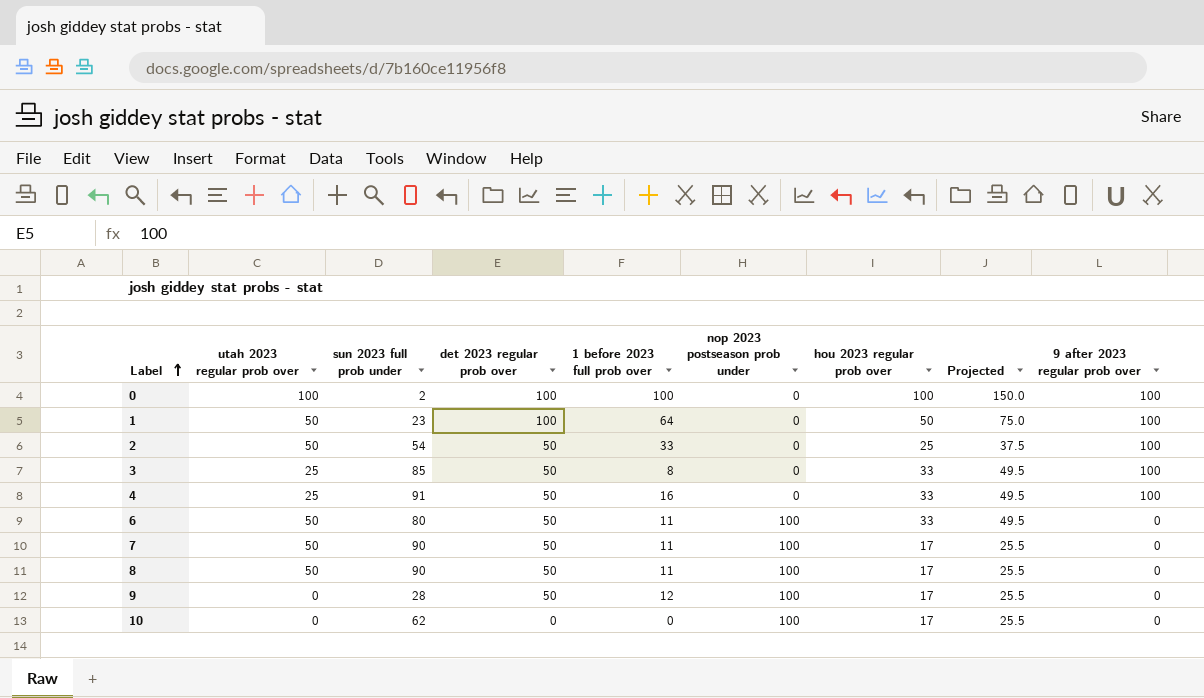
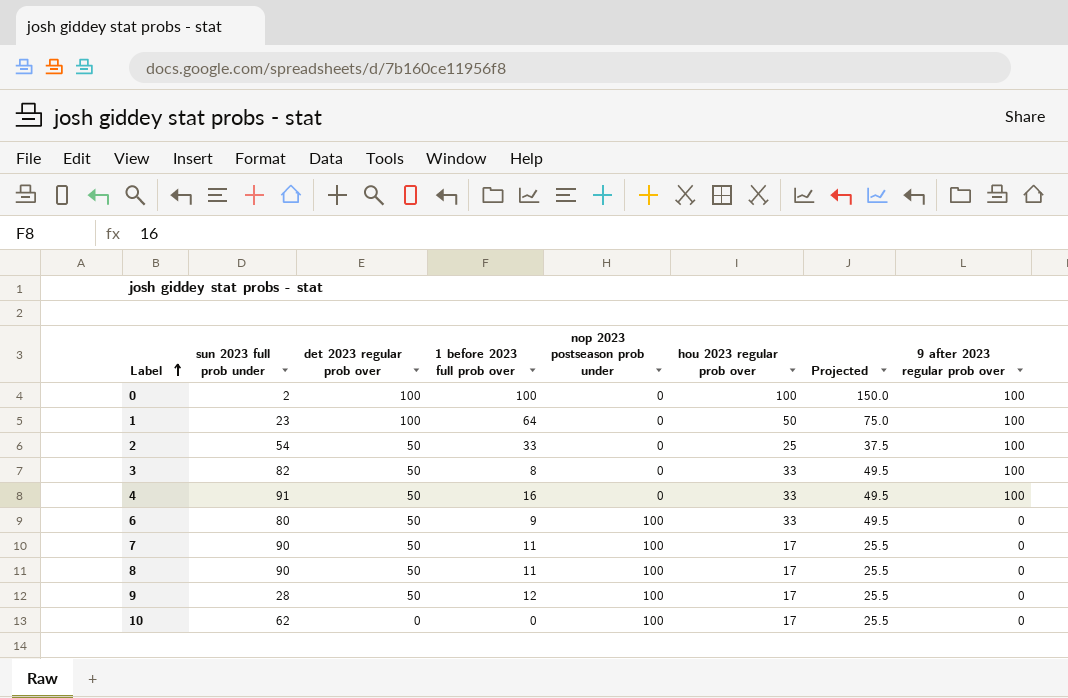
column utah 2023 regular prob over | position: 2 -> none
3 | sun 2023 full prob under: 85 -> 82
6 | 1 before 2023 full prob over: 11 -> 9

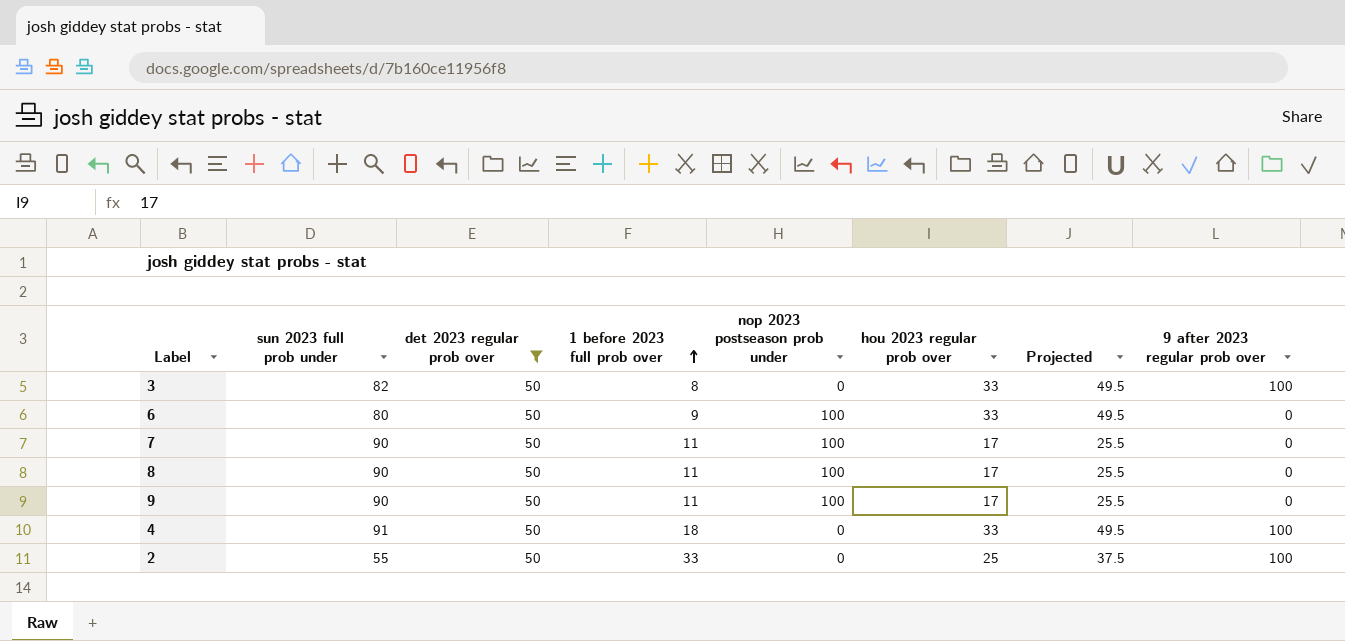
filter: none -> det 2023 regular prob over = 50
row order: Label ascending -> 1 before 2023 full prob over ascending
9 | sun 2023 full prob under: 28 -> 90
9 | 1 before 2023 full prob over: 12 -> 11
4 | 1 before 2023 full prob over: 16 -> 18
2 | sun 2023 full prob under: 54 -> 55

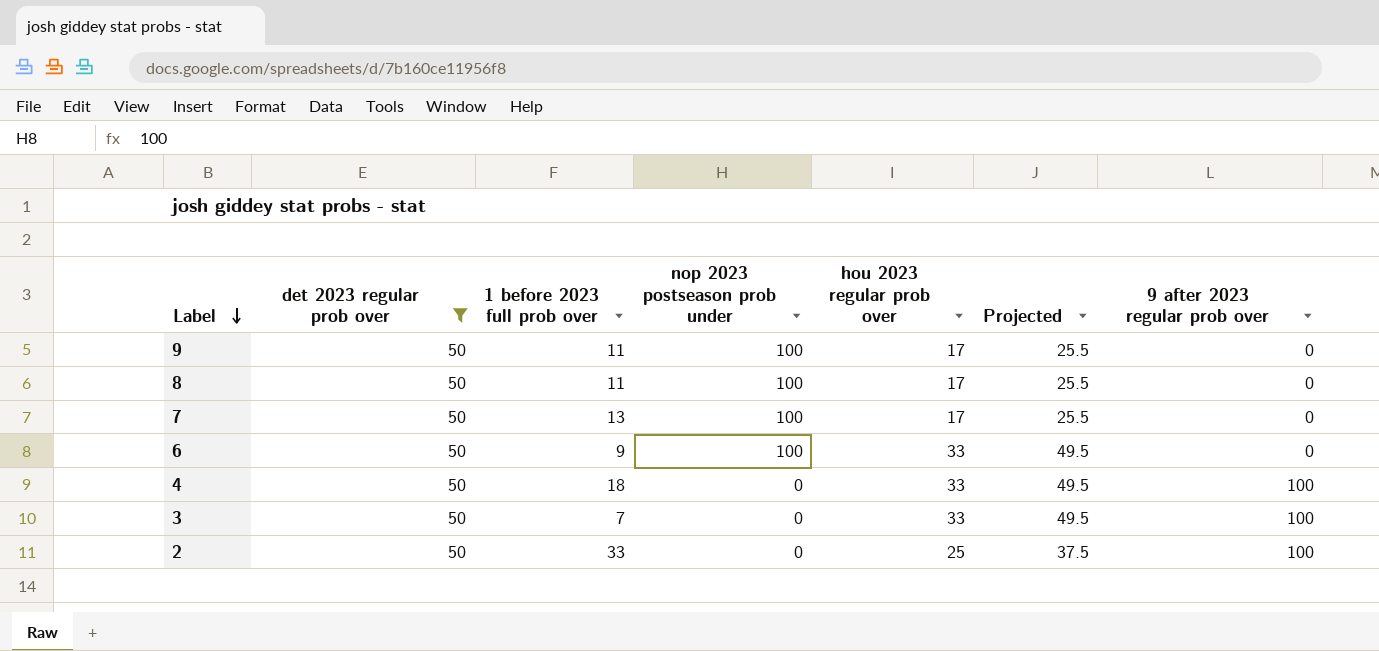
row order: 1 before 2023 full prob over ascending -> Label descending
column sun 2023 full prob under | position: 2 -> none
7 | 1 before 2023 full prob over: 11 -> 13
3 | 1 before 2023 full prob over: 8 -> 7

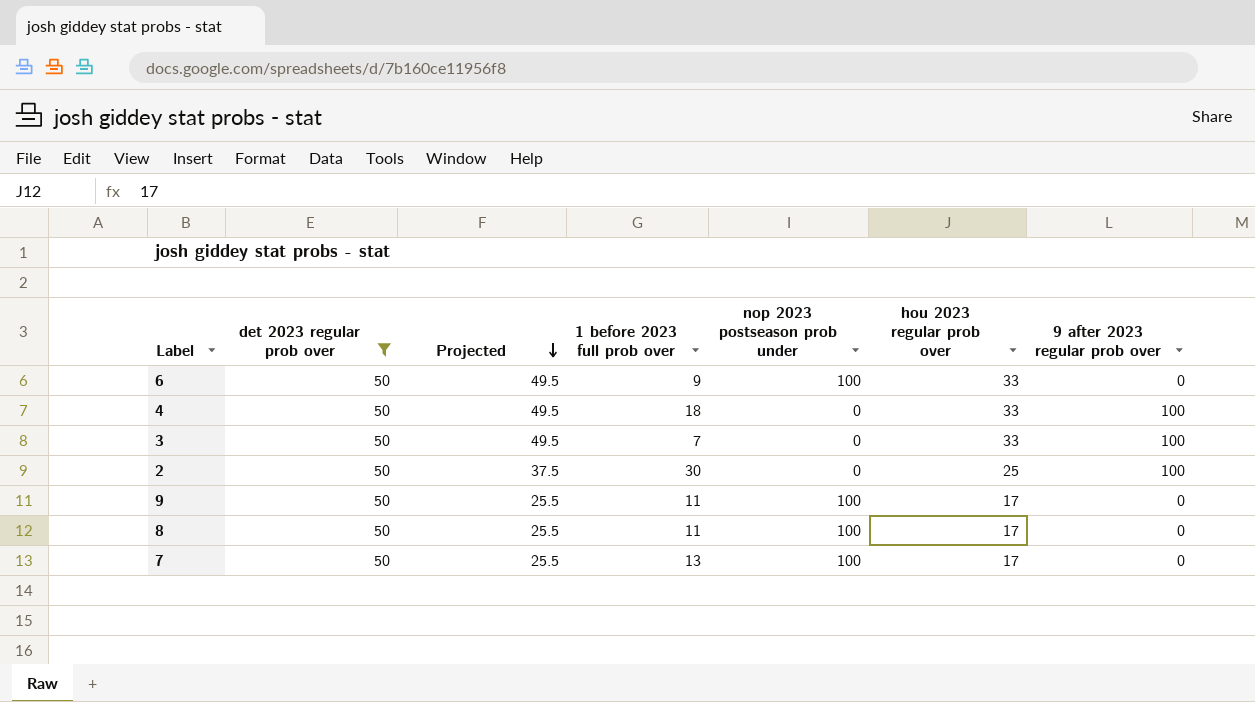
row order: Label descending -> Projected descending
column Projected | position: 6 -> 3
2 | 1 before 2023 full prob over: 33 -> 30

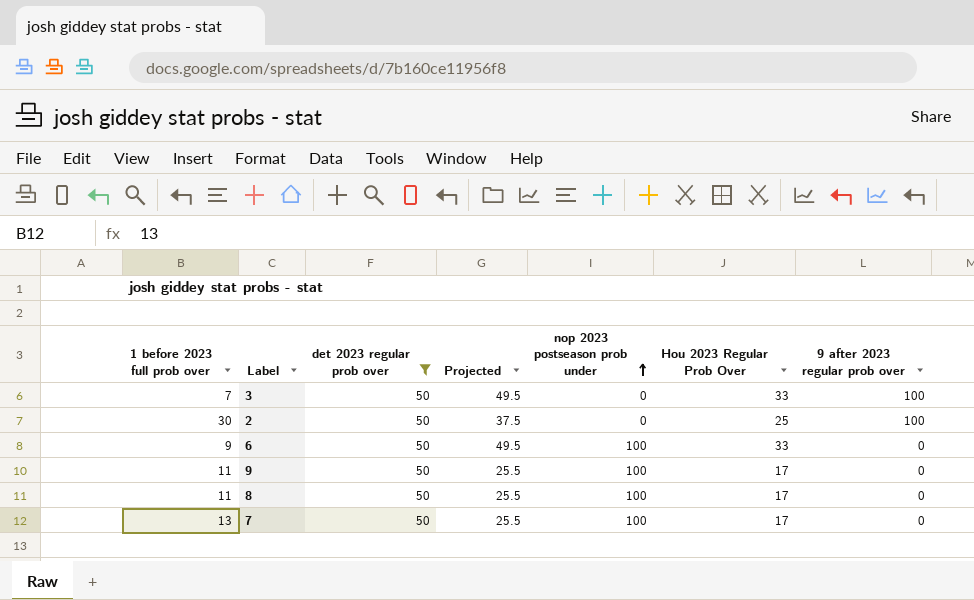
row order: Projected descending -> nop 2023 postseason prob under ascending
column 1 before 2023 full prob over | position: 4 -> 1
column name: hou 2023 regular prob over -> Hou 2023 Regular Prob Over
row 4: 50 | 49.5 | 18 | 0 | 33 | 100 -> none

